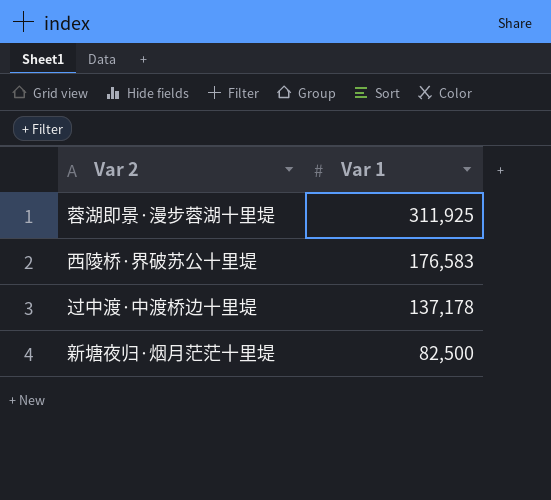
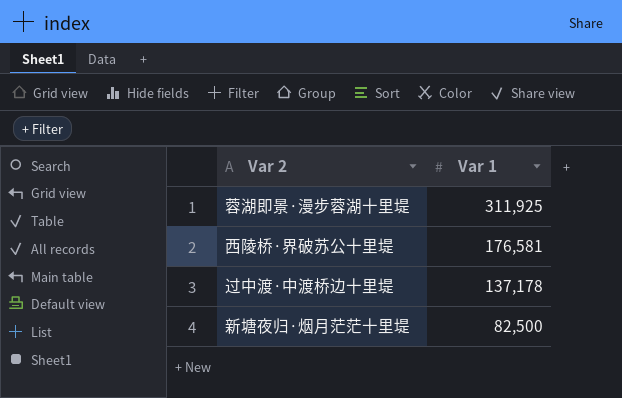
西陵桥·界破苏公十里堤 | Var 1: 176,583 -> 176,581

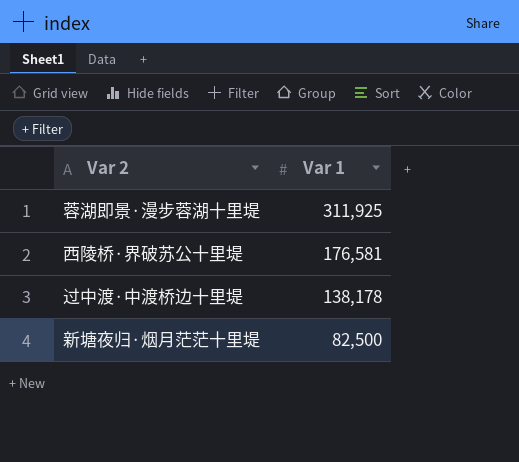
过中渡·中渡桥边十里堤 | Var 1: 137,178 -> 138,178

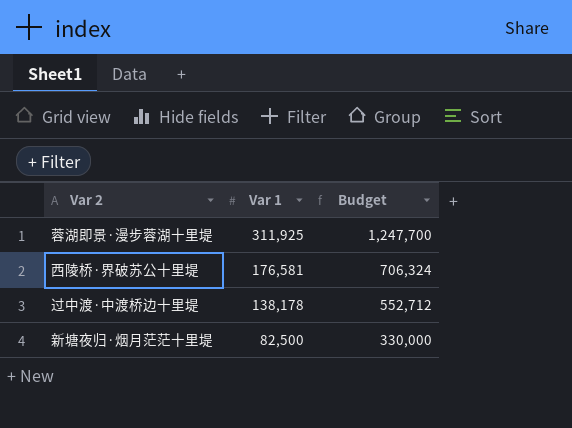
column Budget | formula: none -> [Var 1] * 4

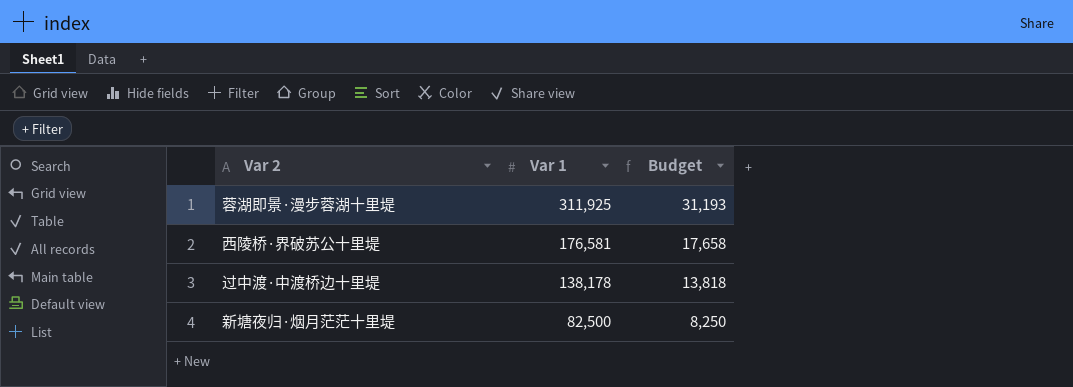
column Budget | formula: [Var 1] * 4 -> [Var 1] * 0.1

